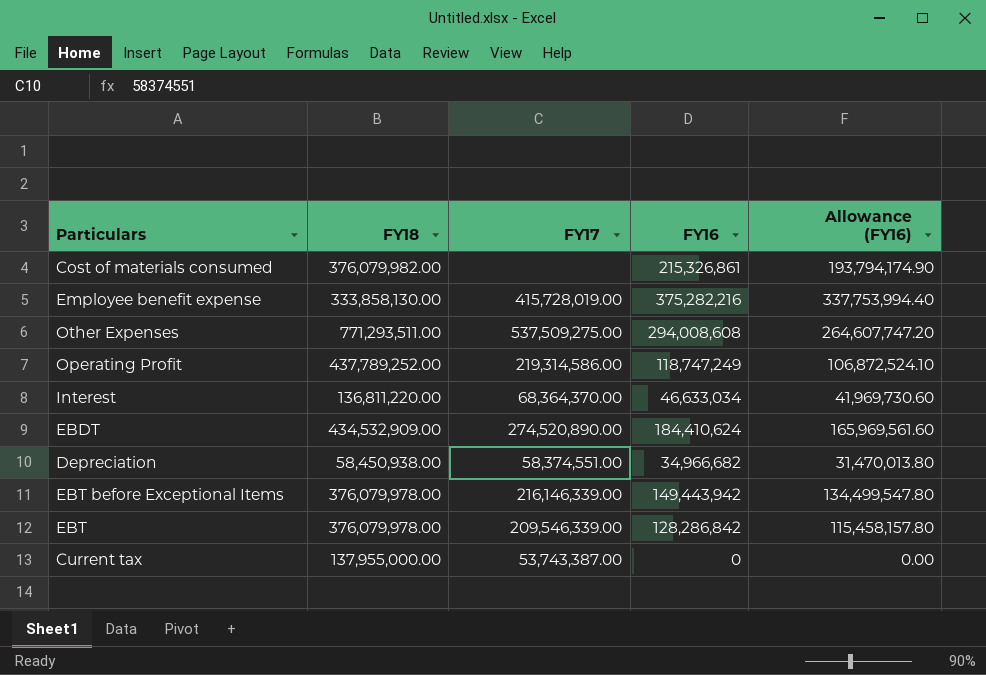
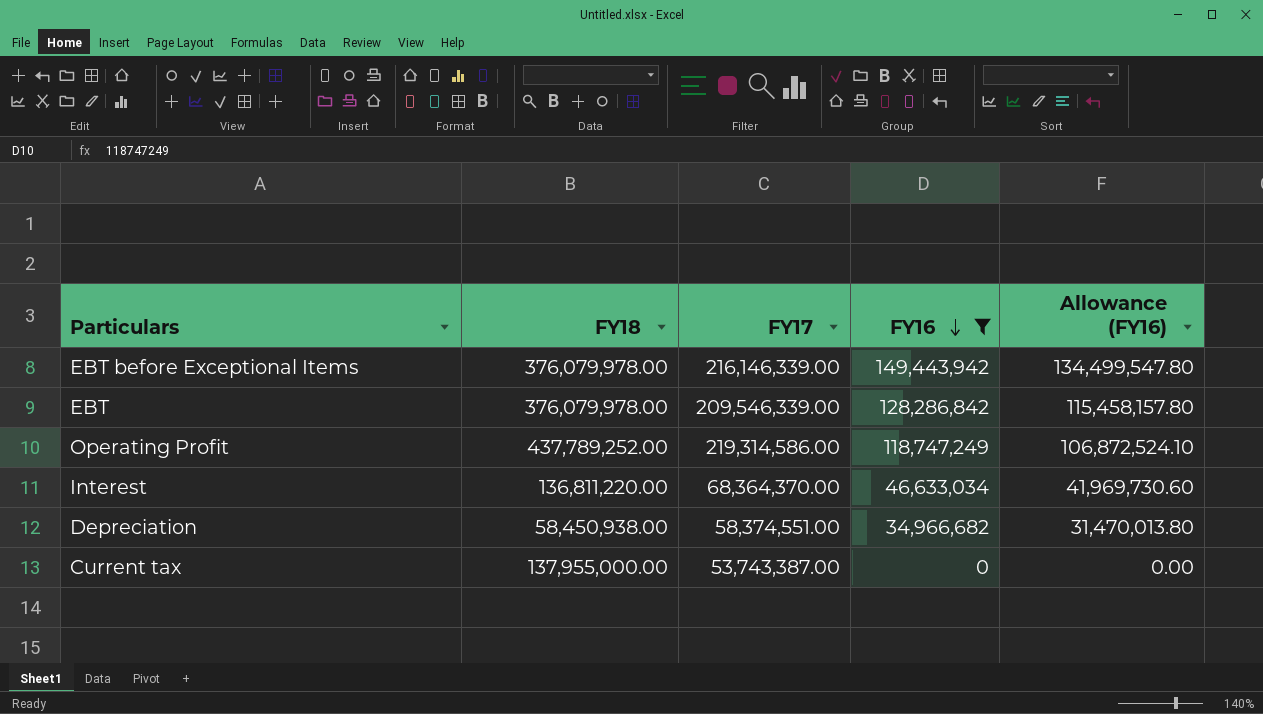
filter: none -> FY16 <= 149,443,942
row order: none -> FY16 descending

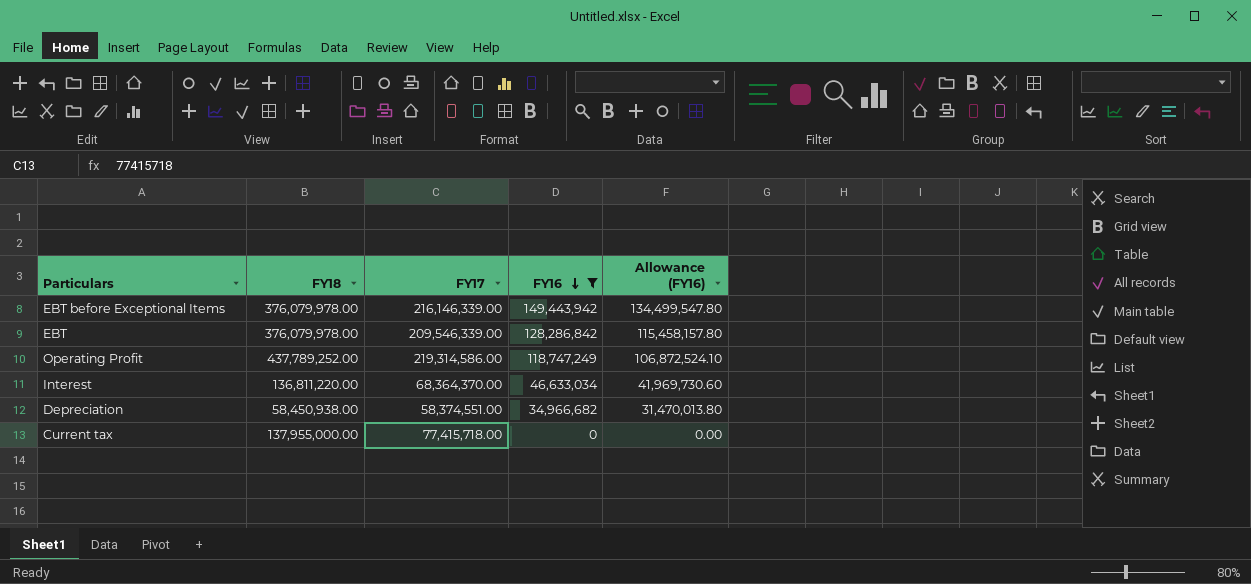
Current tax | FY17: 53,743,387.00 -> 77,415,718.00

